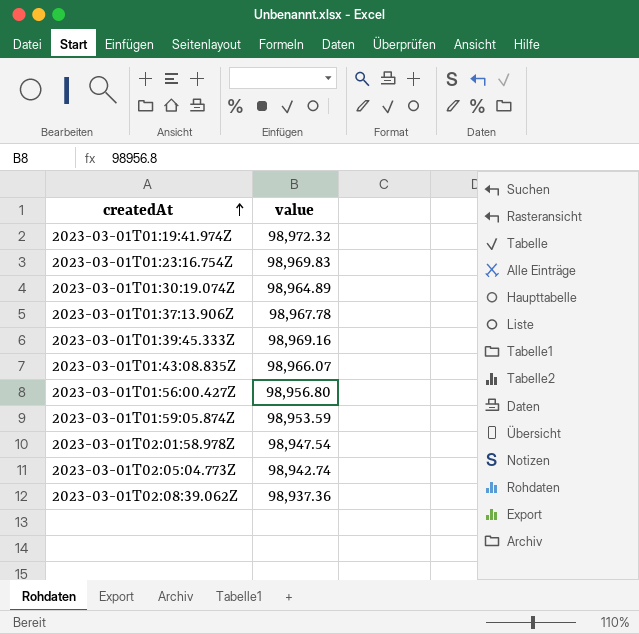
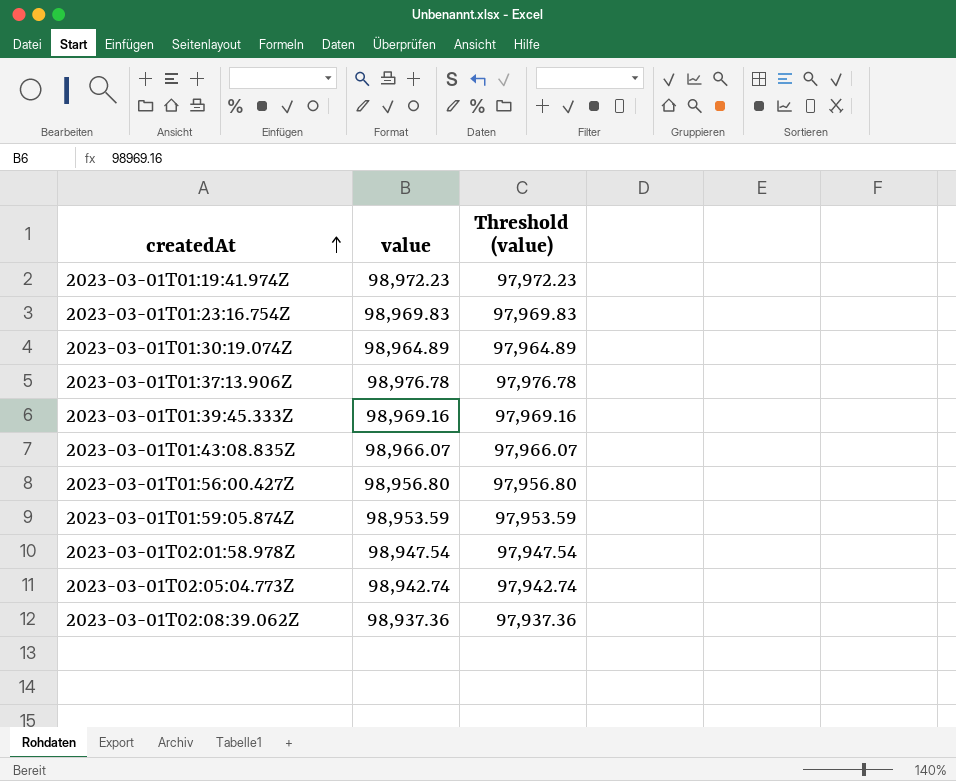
column Threshold (value) | formula: none -> [value] - 1000
2023-03-01T01:19:41.974Z | value: 98,972.32 -> 98,972.23
2023-03-01T01:37:13.906Z | value: 98,967.78 -> 98,976.78

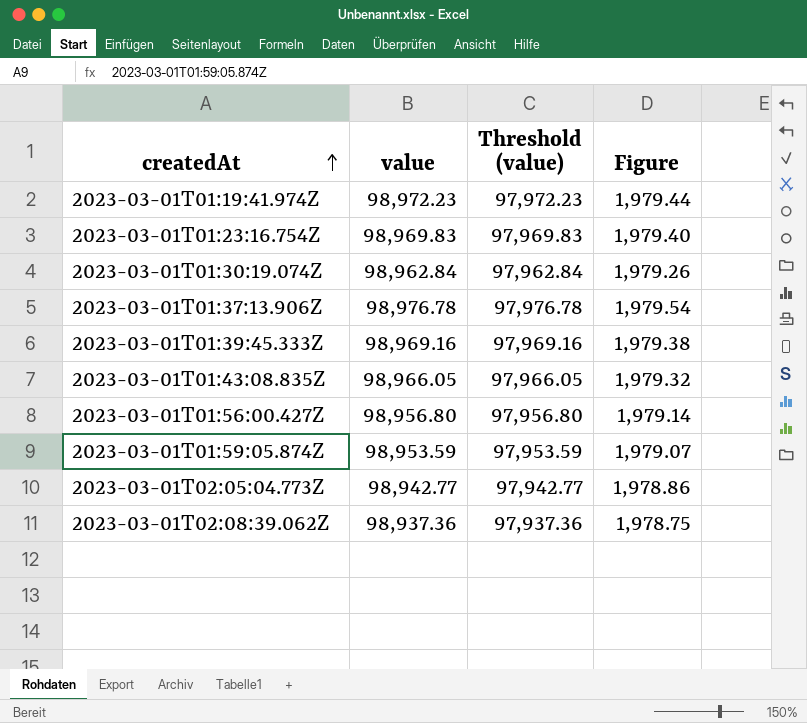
column Figure | formula: none -> [value] * 0.02
row 2023-03-01T02:01:58.978Z: 98,947.54 | 97,947.54 -> none
2023-03-01T01:30:19.074Z | value: 98,964.89 -> 98,962.84
2023-03-01T01:30:19.074Z | Threshold (value): 97,964.89 -> 97,962.84
2023-03-01T01:43:08.835Z | value: 98,966.07 -> 98,966.05
2023-03-01T01:43:08.835Z | Threshold (value): 97,966.07 -> 97,966.05
2023-03-01T02:05:04.773Z | value: 98,942.74 -> 98,942.77
2023-03-01T02:05:04.773Z | Threshold (value): 97,942.74 -> 97,942.77

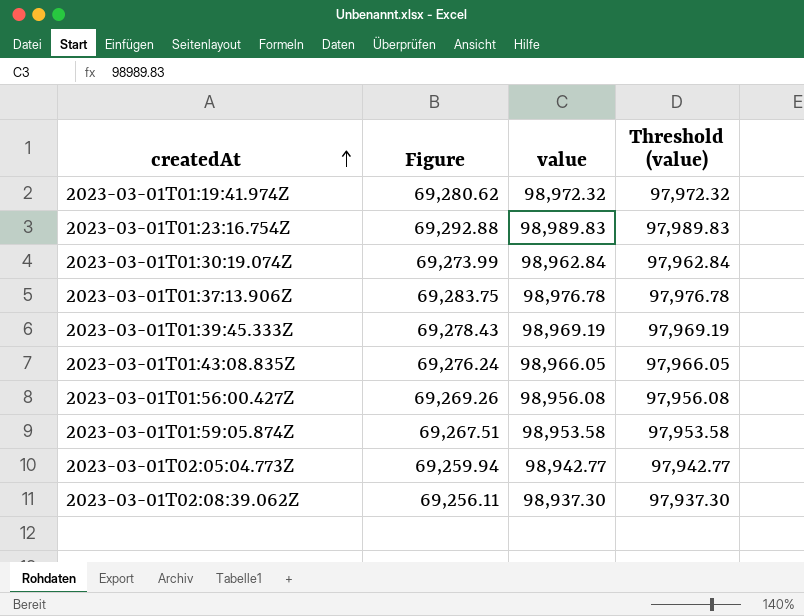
column Figure | formula: [value] * 0.02 -> [value] * 0.7
column Figure | position: 4 -> 2
2023-03-01T01:19:41.974Z | value: 98,972.23 -> 98,972.32
2023-03-01T01:19:41.974Z | Threshold (value): 97,972.23 -> 97,972.32
2023-03-01T01:23:16.754Z | value: 98,969.83 -> 98,989.83
2023-03-01T01:23:16.754Z | Threshold (value): 97,969.83 -> 97,989.83
2023-03-01T01:39:45.333Z | value: 98,969.16 -> 98,969.19
2023-03-01T01:39:45.333Z | Threshold (value): 97,969.16 -> 97,969.19
2023-03-01T01:56:00.427Z | value: 98,956.80 -> 98,956.08
2023-03-01T01:56:00.427Z | Threshold (value): 97,956.80 -> 97,956.08
2023-03-01T01:59:05.874Z | value: 98,953.59 -> 98,953.58
2023-03-01T01:59:05.874Z | Threshold (value): 97,953.59 -> 97,953.58
2023-03-01T02:08:39.062Z | value: 98,937.36 -> 98,937.30
2023-03-01T02:08:39.062Z | Threshold (value): 97,937.36 -> 97,937.30

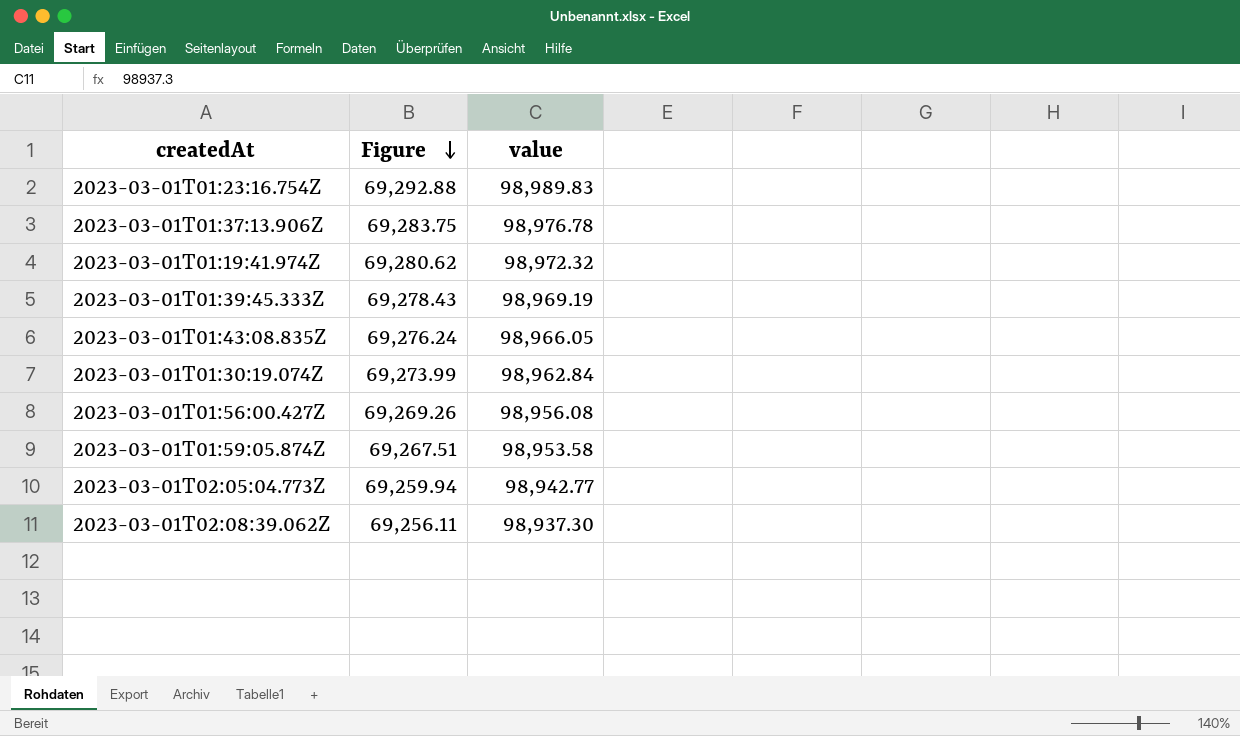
row order: createdAt ascending -> Figure descending
column Threshold (value) | formula: [value] - 1000 -> none

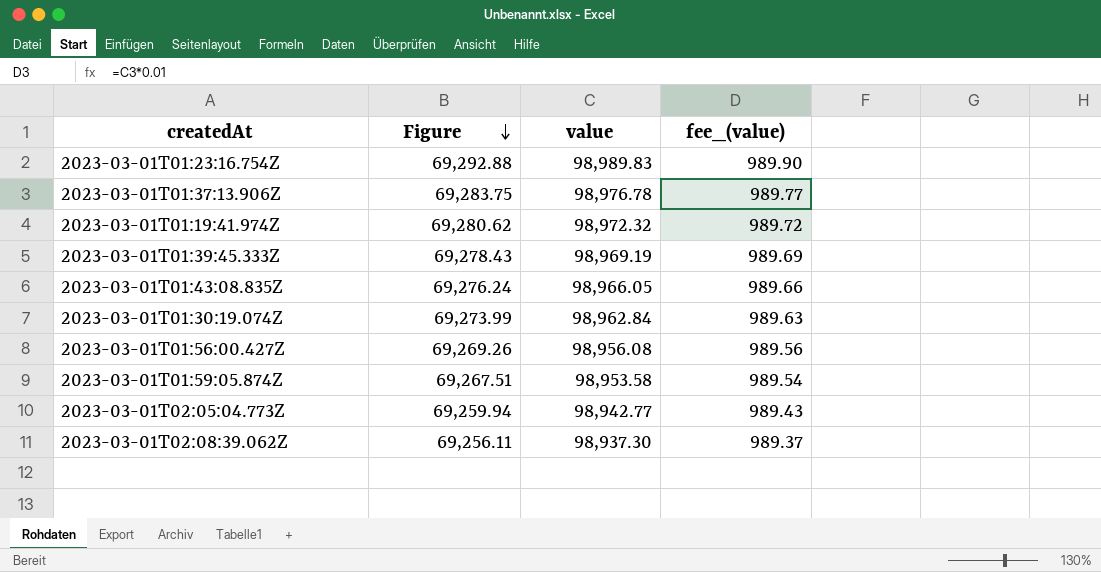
column fee_(value) | formula: none -> [value] * 0.01

